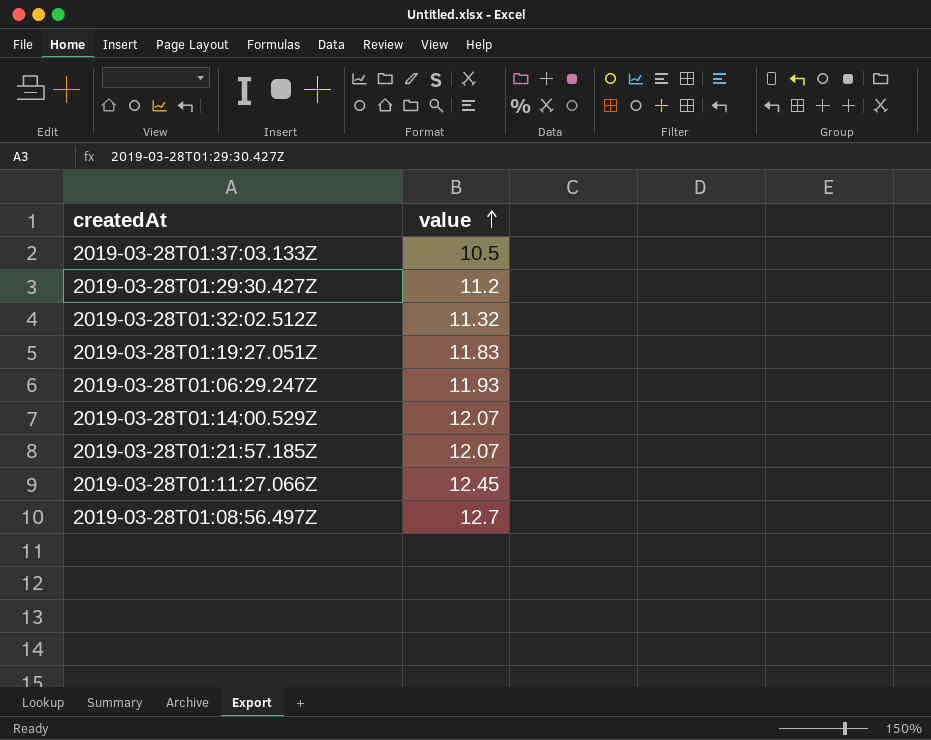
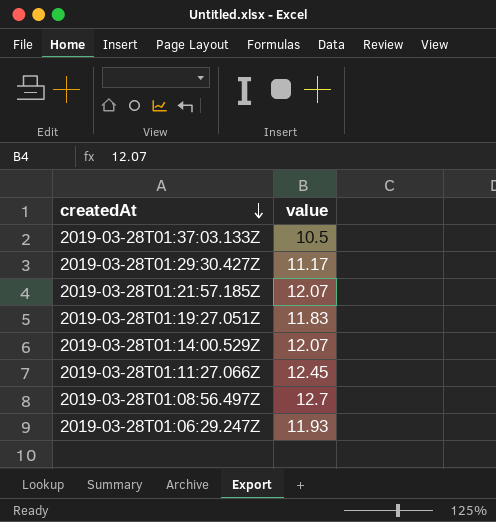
row order: value ascending -> createdAt descending
row 2019-03-28T01:32:02.512Z: 11.32 -> none
2019-03-28T01:29:30.427Z | value: 11.2 -> 11.17

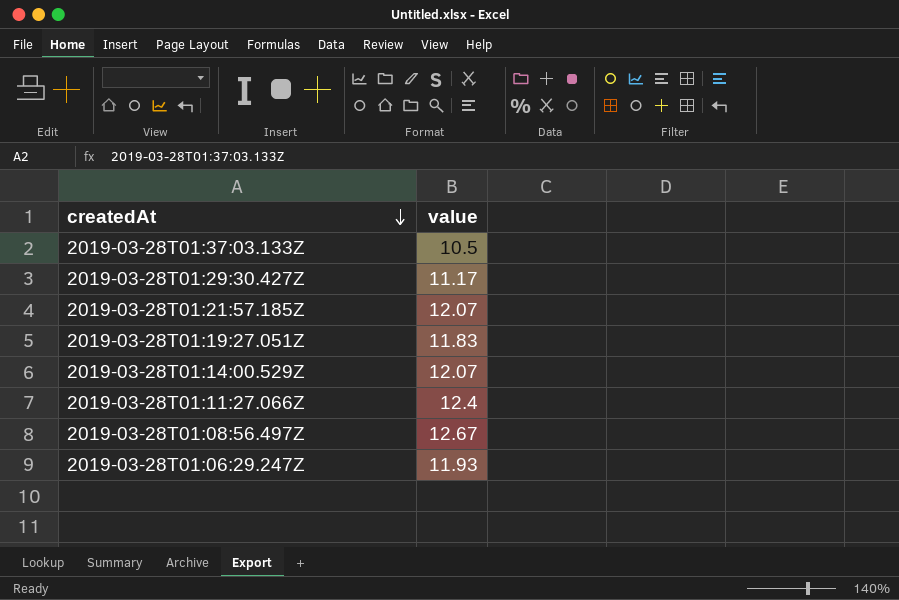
2019-03-28T01:11:27.066Z | value: 12.45 -> 12.4
2019-03-28T01:08:56.497Z | value: 12.7 -> 12.67

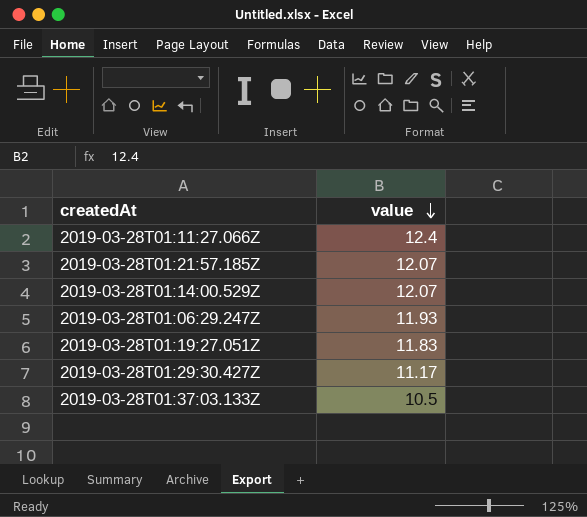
row order: createdAt descending -> value descending
row 2019-03-28T01:08:56.497Z: 12.67 -> none

